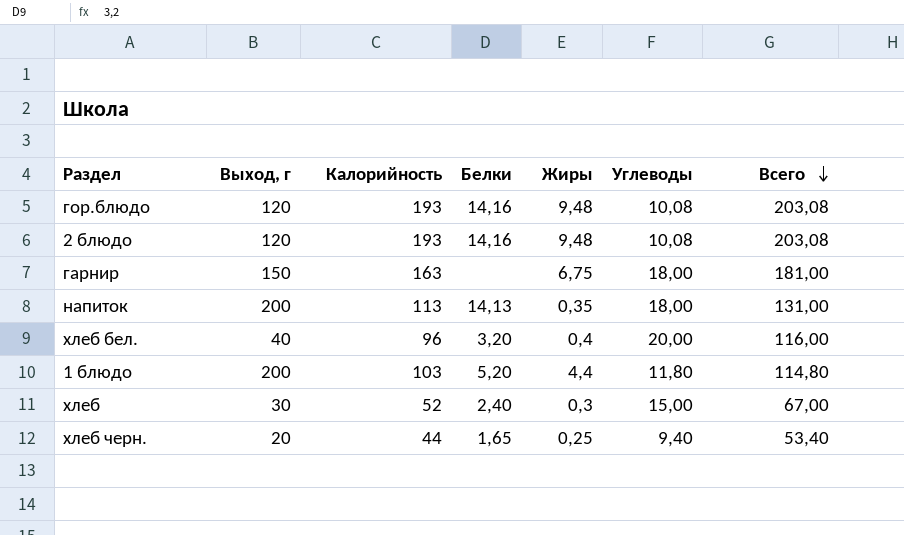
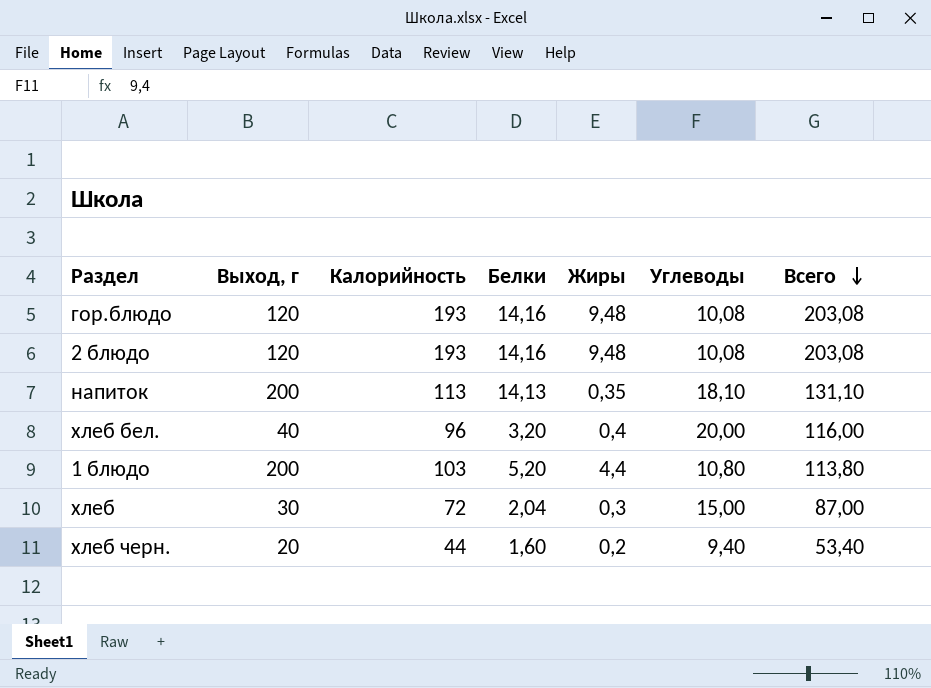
row гарнир: 150 | 163 | none | 6,75 | 18,00 | 181,00 -> none
напиток | Углеводы: 18,00 -> 18,10
напиток | Всего: 131,00 -> 131,10
1 блюдо | Углеводы: 11,80 -> 10,80
1 блюдо | Всего: 114,80 -> 113,80
хлеб | Калорийность: 52 -> 72
хлеб | Белки: 2,40 -> 2,04
хлеб | Всего: 67,00 -> 87,00
хлеб черн. | Белки: 1,65 -> 1,60
хлеб черн. | Жиры: 0,25 -> 0,2

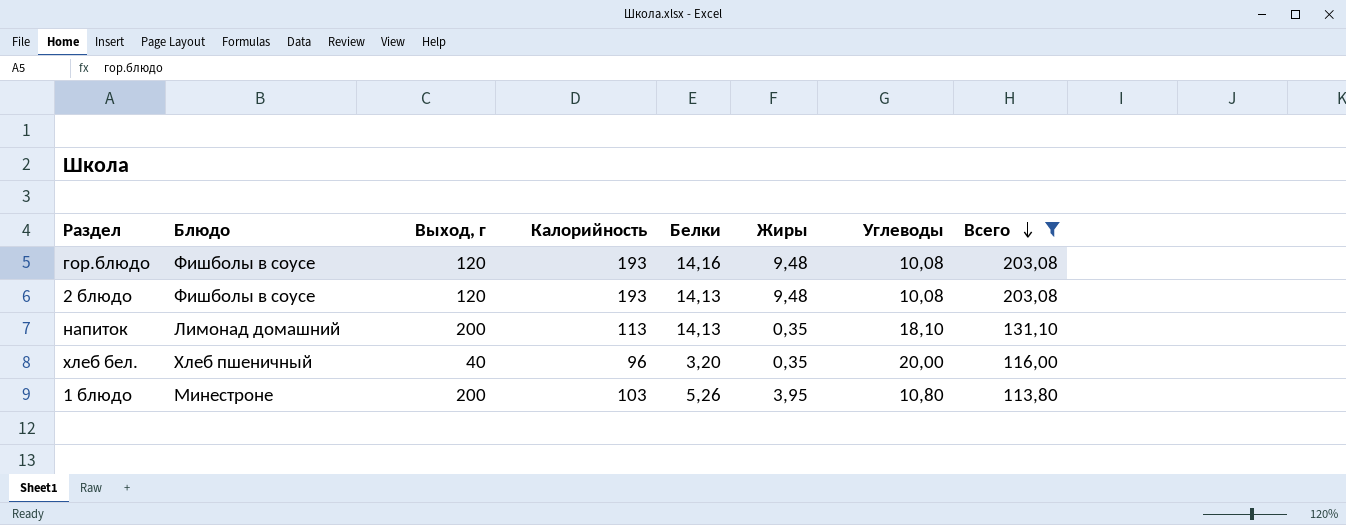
filter: none -> Всего >= 113,80
column Блюдо | position: none -> 2
2 блюдо | Белки: 14,16 -> 14,13
хлеб бел. | Жиры: 0,4 -> 0,35
1 блюдо | Белки: 5,20 -> 5,26
1 блюдо | Жиры: 4,4 -> 3,95

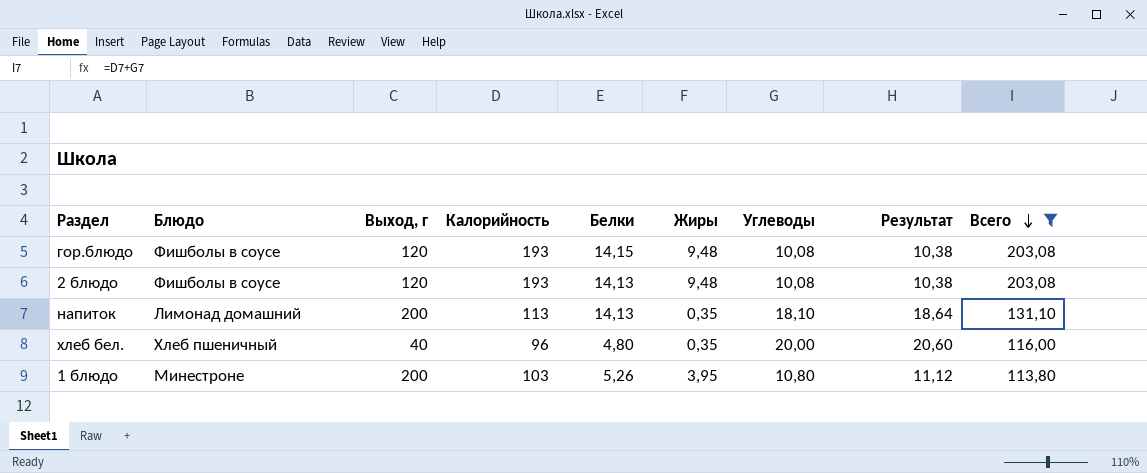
column Результат | formula: none -> [Углеводы] * 1,03
гор.блюдо | Белки: 14,16 -> 14,15
хлеб бел. | Белки: 3,20 -> 4,80

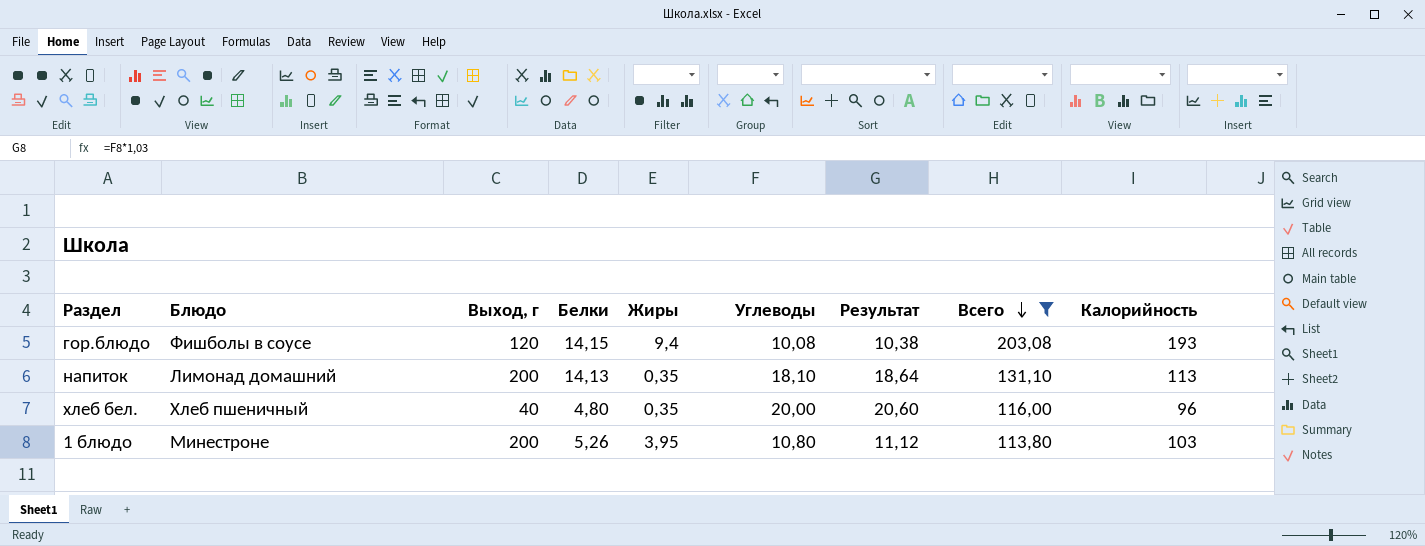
column Калорийность | position: 4 -> 9
row 2 блюдо: Фишболы в соусе | 120 | 193 | 14,13 | 9,48 | 10,08 | 10,38 | 203,08 -> none
гор.блюдо | Жиры: 9,48 -> 9,4

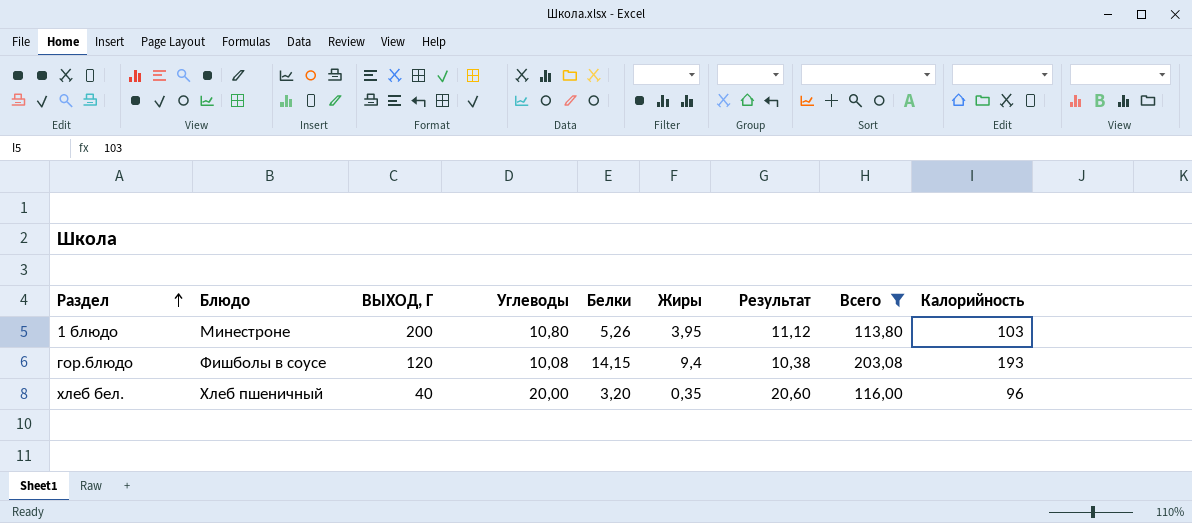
row order: Всего descending -> Раздел ascending
column name: Выход, г -> ВЫХОД, Г
column Углеводы | position: 6 -> 4
row напиток: Лимонад домашний | 200 | 14,13 | 0,35 | 18,10 | 18,64 | 131,10 | 113 -> none
хлеб бел. | Белки: 4,80 -> 3,20

